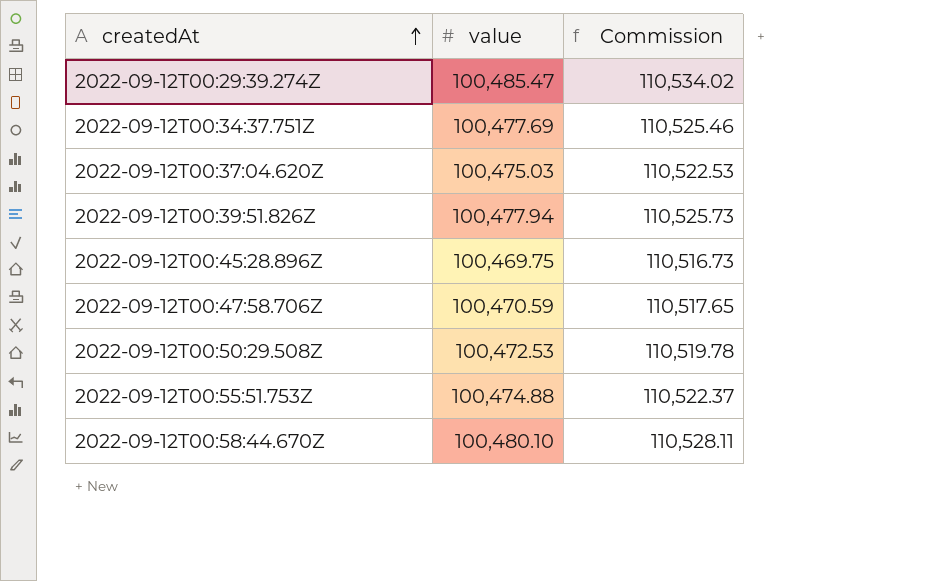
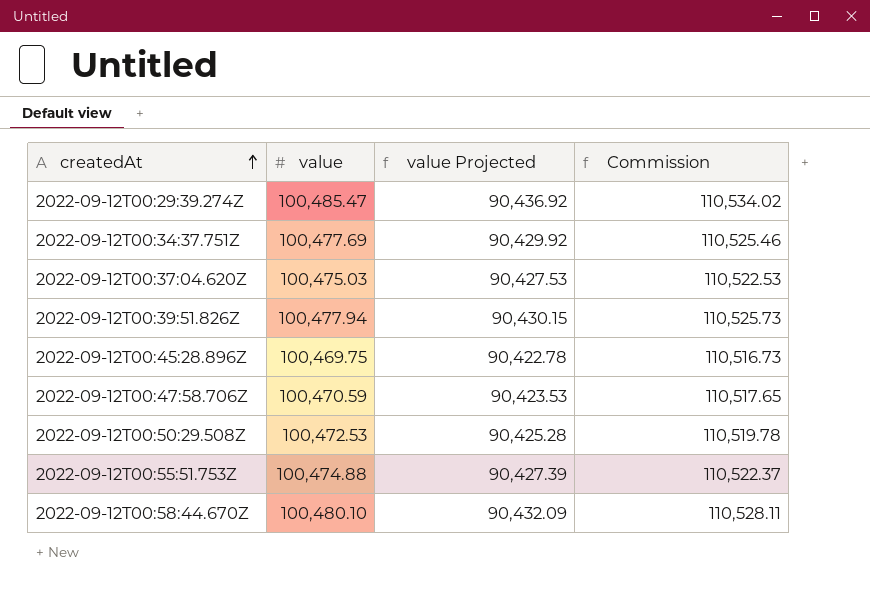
column value Projected | formula: none -> [value] * 0.9

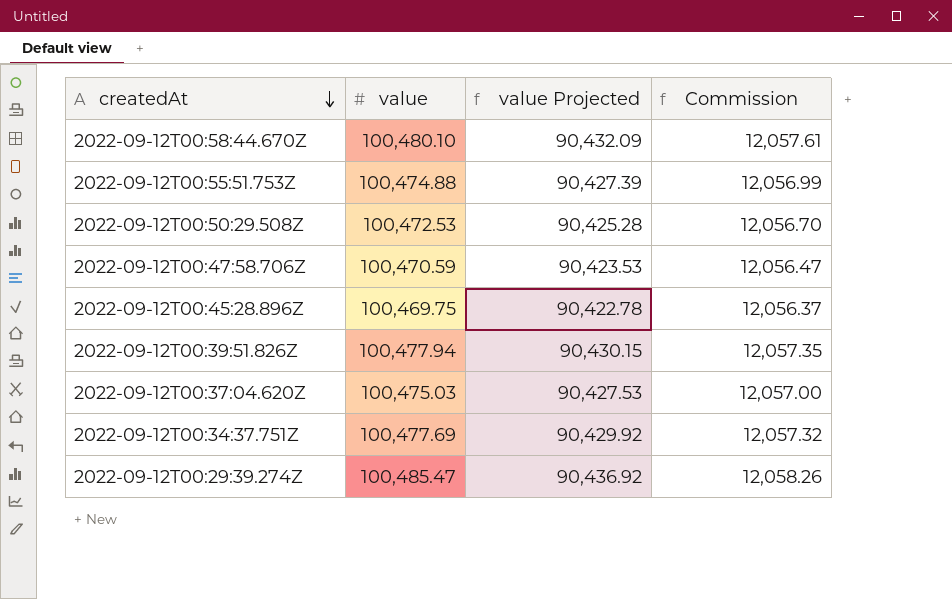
row order: createdAt ascending -> createdAt descending
column Commission | formula: [value] * 1.1 -> [value] * 0.12

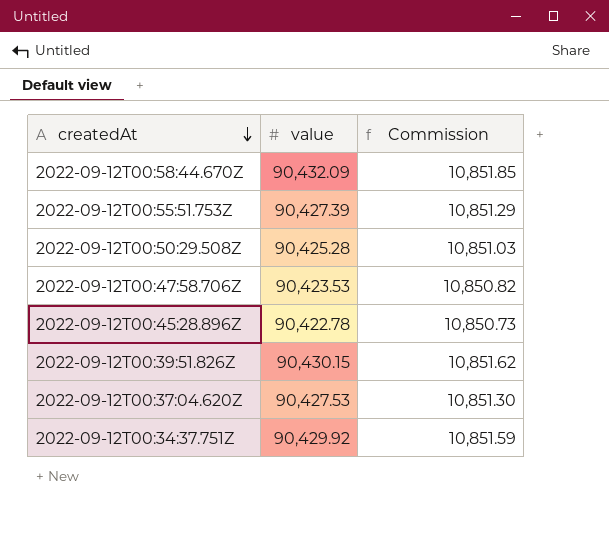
column value Projected | formula: [value] * 0.9 -> none
row 2022-09-12T00:29:39.274Z: 100,485.47 | 90,436.92 | 12,058.26 -> none
2022-09-12T00:58:44.670Z | value: 100,480.10 -> 90,432.09
2022-09-12T00:58:44.670Z | Commission: 12,057.61 -> 10,851.85
2022-09-12T00:55:51.753Z | value: 100,474.88 -> 90,427.39
2022-09-12T00:55:51.753Z | Commission: 12,056.99 -> 10,851.29
2022-09-12T00:50:29.508Z | value: 100,472.53 -> 90,425.28
2022-09-12T00:50:29.508Z | Commission: 12,056.70 -> 10,851.03
2022-09-12T00:47:58.706Z | value: 100,470.59 -> 90,423.53
2022-09-12T00:47:58.706Z | Commission: 12,056.47 -> 10,850.82
2022-09-12T00:45:28.896Z | value: 100,469.75 -> 90,422.78
2022-09-12T00:45:28.896Z | Commission: 12,056.37 -> 10,850.73
2022-09-12T00:39:51.826Z | value: 100,477.94 -> 90,430.15
2022-09-12T00:39:51.826Z | Commission: 12,057.35 -> 10,851.62
2022-09-12T00:37:04.620Z | value: 100,475.03 -> 90,427.53
2022-09-12T00:37:04.620Z | Commission: 12,057.00 -> 10,851.30
2022-09-12T00:34:37.751Z | value: 100,477.69 -> 90,429.92
2022-09-12T00:34:37.751Z | Commission: 12,057.32 -> 10,851.59

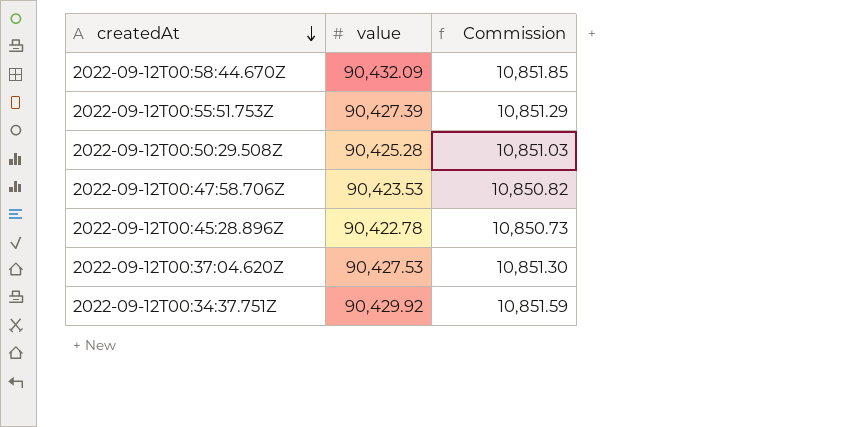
row 2022-09-12T00:39:51.826Z: 90,430.15 | 10,851.62 -> none

